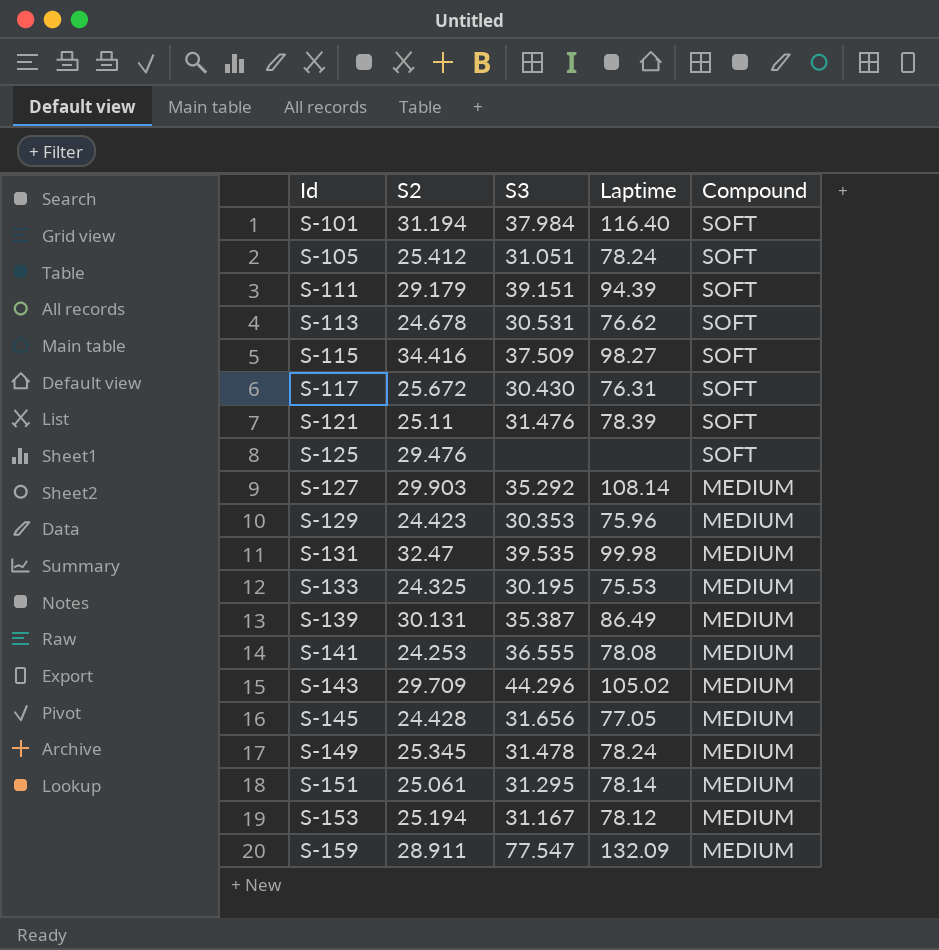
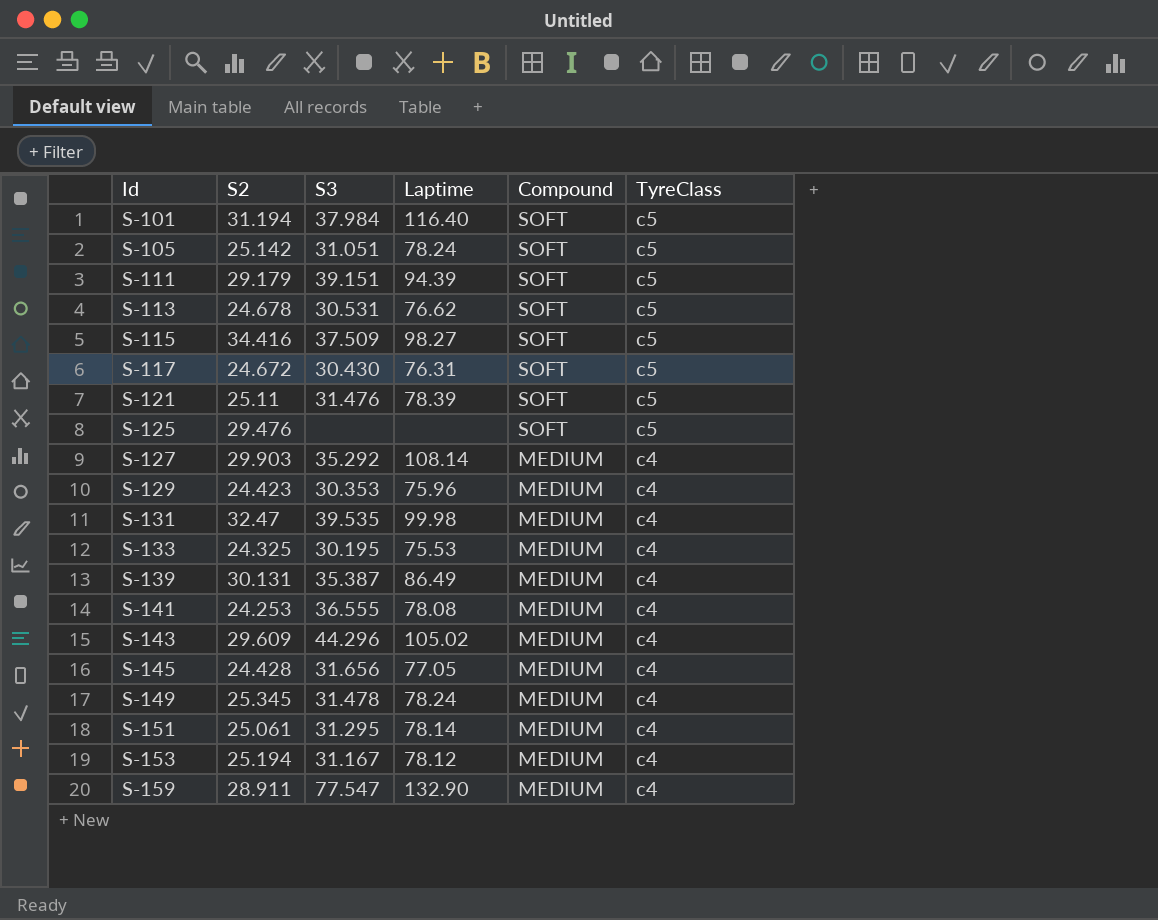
column TyreClass | position: none -> 6
S-105 | S2: 25.412 -> 25.142
S-117 | S2: 25.672 -> 24.672
S-143 | S2: 29.709 -> 29.609
S-159 | Laptime: 132.09 -> 132.90

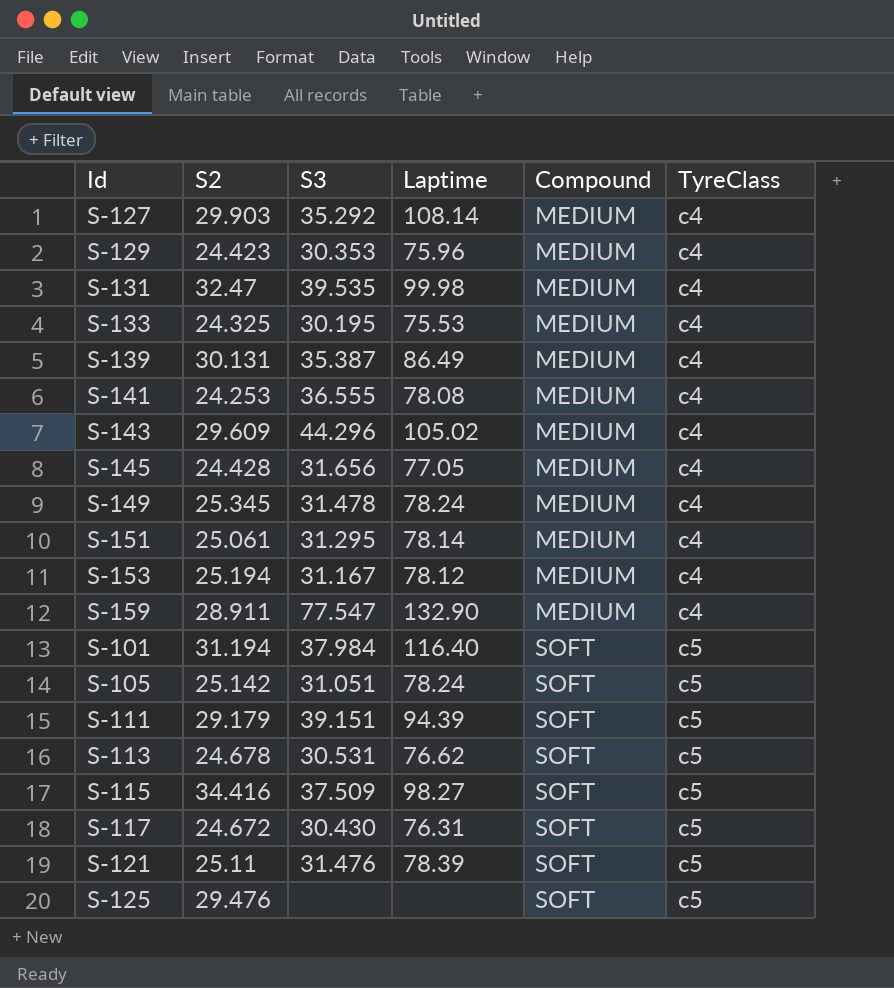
row order: Id ascending -> Compound ascending

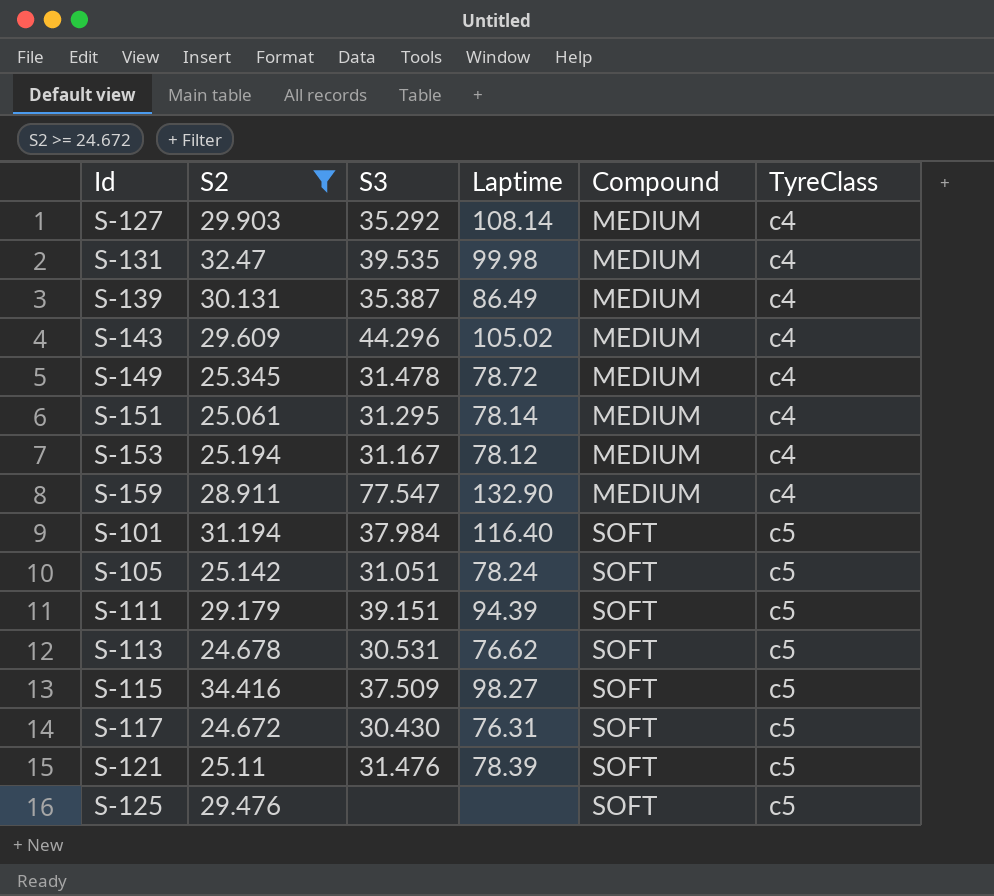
filter: none -> S2 >= 24.672
S-149 | Laptime: 78.24 -> 78.72

